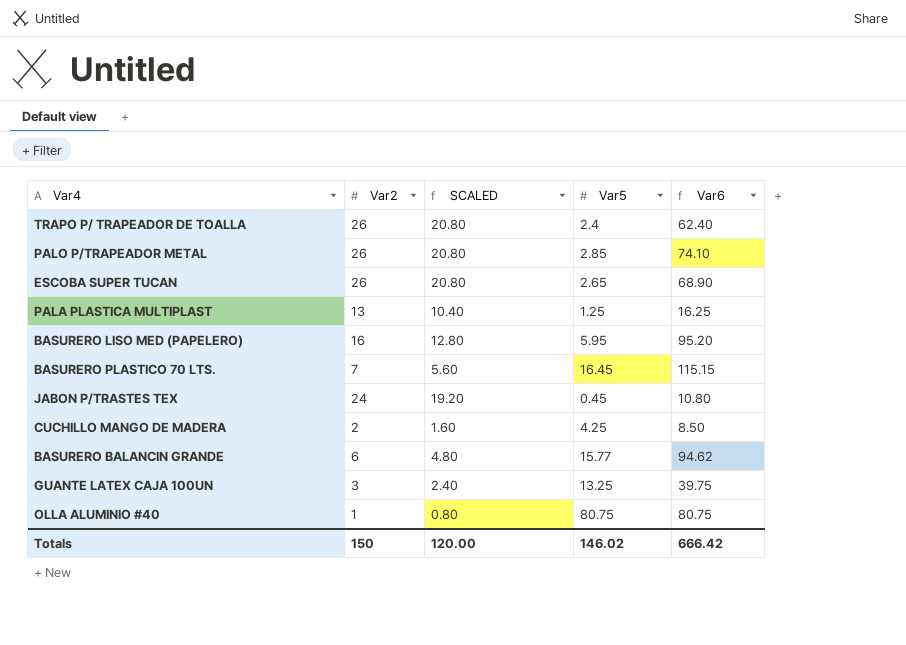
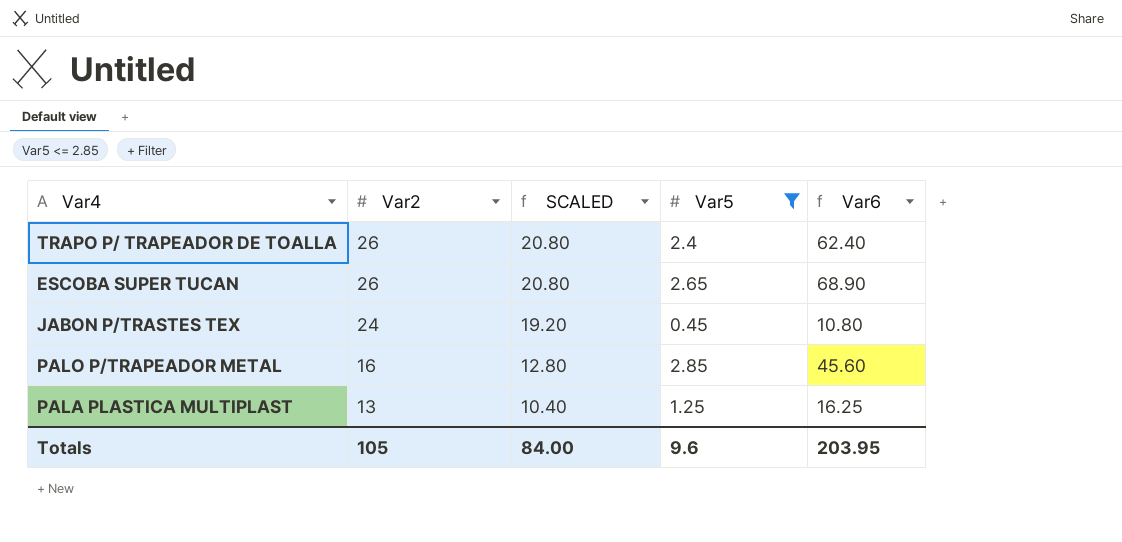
filter: none -> Var5 <= 2.85
row order: none -> Var2 descending
PALO P/TRAPEADOR METAL | Var2: 26 -> 16
PALO P/TRAPEADOR METAL | SCALED: 20.80 -> 12.80
PALO P/TRAPEADOR METAL | Var6: 74.10 -> 45.60
Totals | Var2: 150 -> 105
Totals | SCALED: 120.00 -> 84.00
Totals | Var5: 146.02 -> 9.6
Totals | Var6: 666.42 -> 203.95

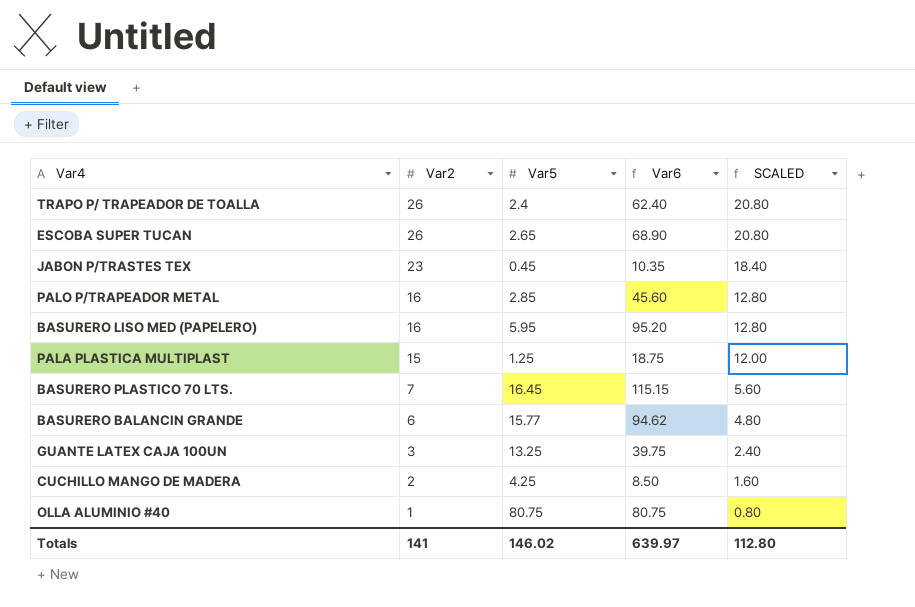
filter: Var5 <= 2.85 -> none
column SCALED | position: 3 -> 5
JABON P/TRASTES TEX | Var2: 24 -> 23
JABON P/TRASTES TEX | Var6: 10.80 -> 10.35
JABON P/TRASTES TEX | SCALED: 19.20 -> 18.40
PALA PLASTICA MULTIPLAST | Var2: 13 -> 15
PALA PLASTICA MULTIPLAST | Var6: 16.25 -> 18.75
PALA PLASTICA MULTIPLAST | SCALED: 10.40 -> 12.00
Totals | Var2: 105 -> 141
Totals | Var5: 9.6 -> 146.02
Totals | Var6: 203.95 -> 639.97
Totals | SCALED: 84.00 -> 112.80

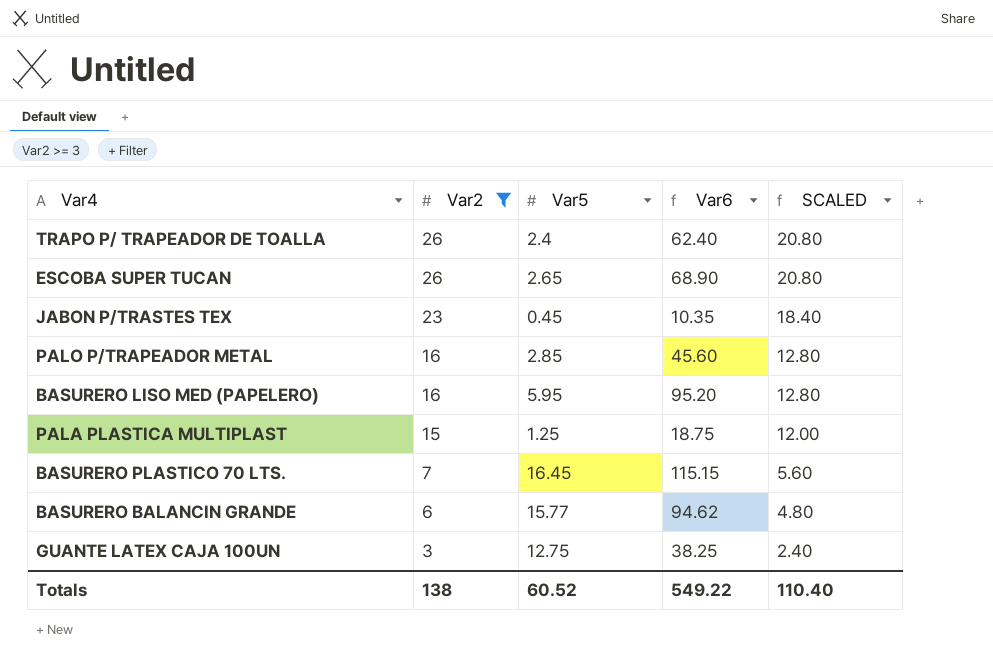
filter: none -> Var2 >= 3
GUANTE LATEX CAJA 100UN | Var5: 13.25 -> 12.75
GUANTE LATEX CAJA 100UN | Var6: 39.75 -> 38.25
Totals | Var2: 141 -> 138
Totals | Var5: 146.02 -> 60.52
Totals | Var6: 639.97 -> 549.22
Totals | SCALED: 112.80 -> 110.40

